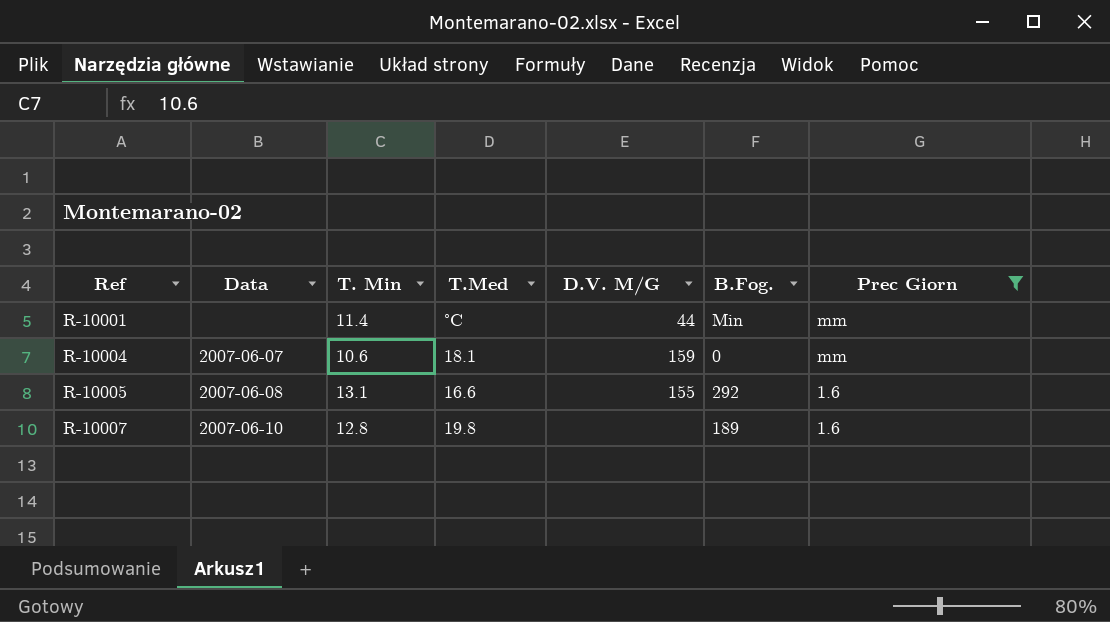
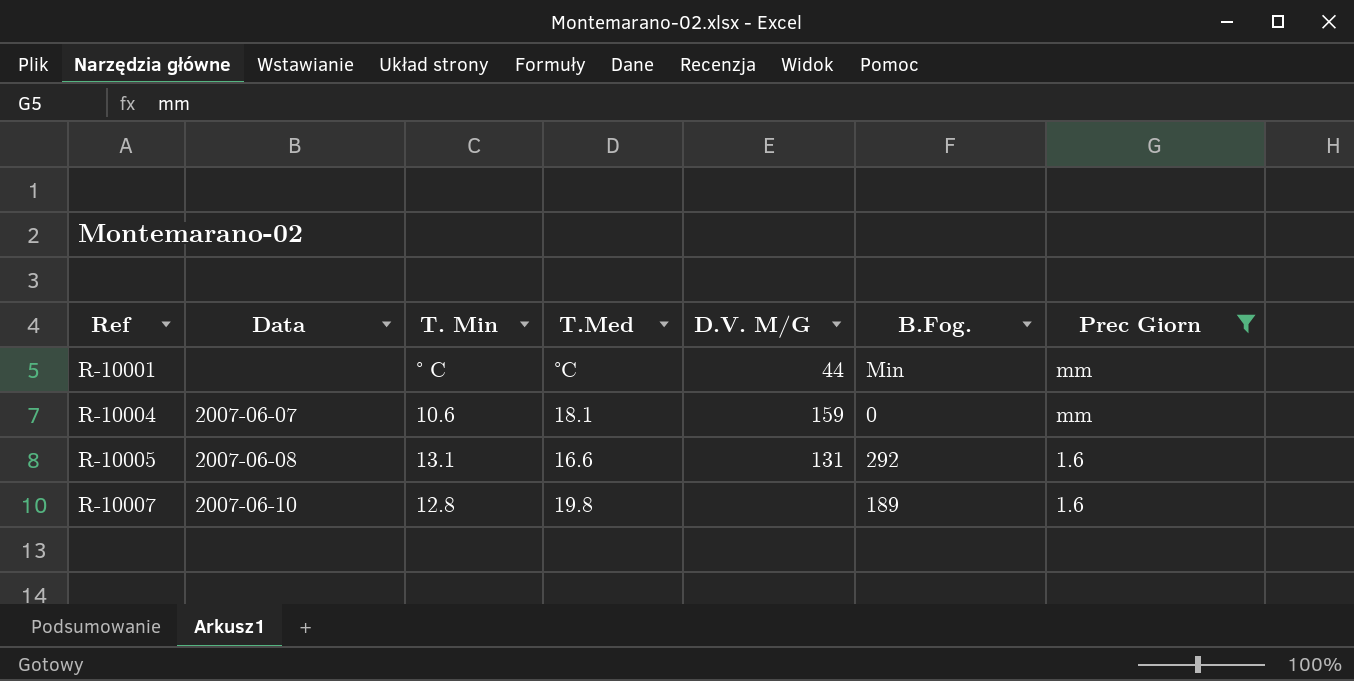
R-10001 | T. Min: 11.4 -> ° C
R-10005 | D.V. M/G: 155 -> 131

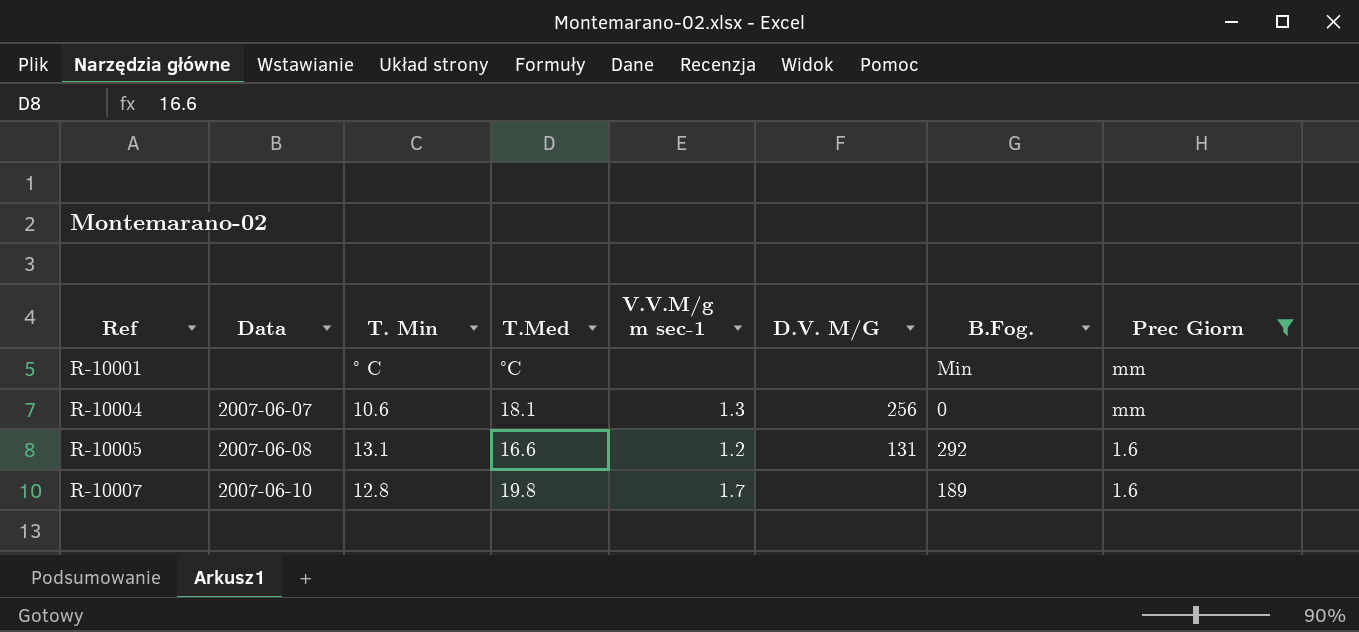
column V.V.M/g m sec-1 | position: none -> 5
R-10001 | D.V. M/G: 44 -> none
R-10004 | D.V. M/G: 159 -> 256

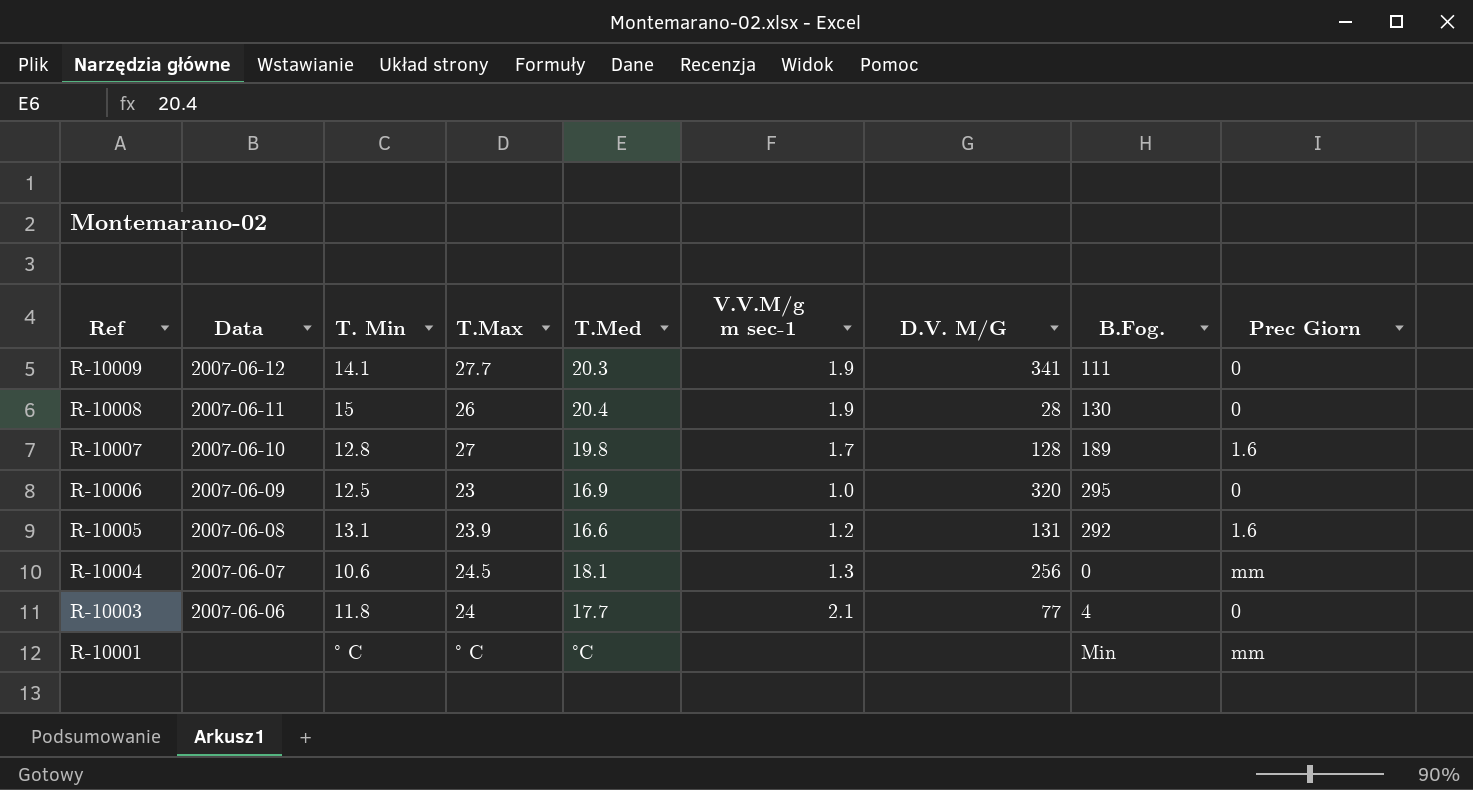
filter: Prec Giorn != 0 -> none
row order: Ref ascending -> Ref descending
column T.Max | position: none -> 4
R-10007 | D.V. M/G: none -> 128

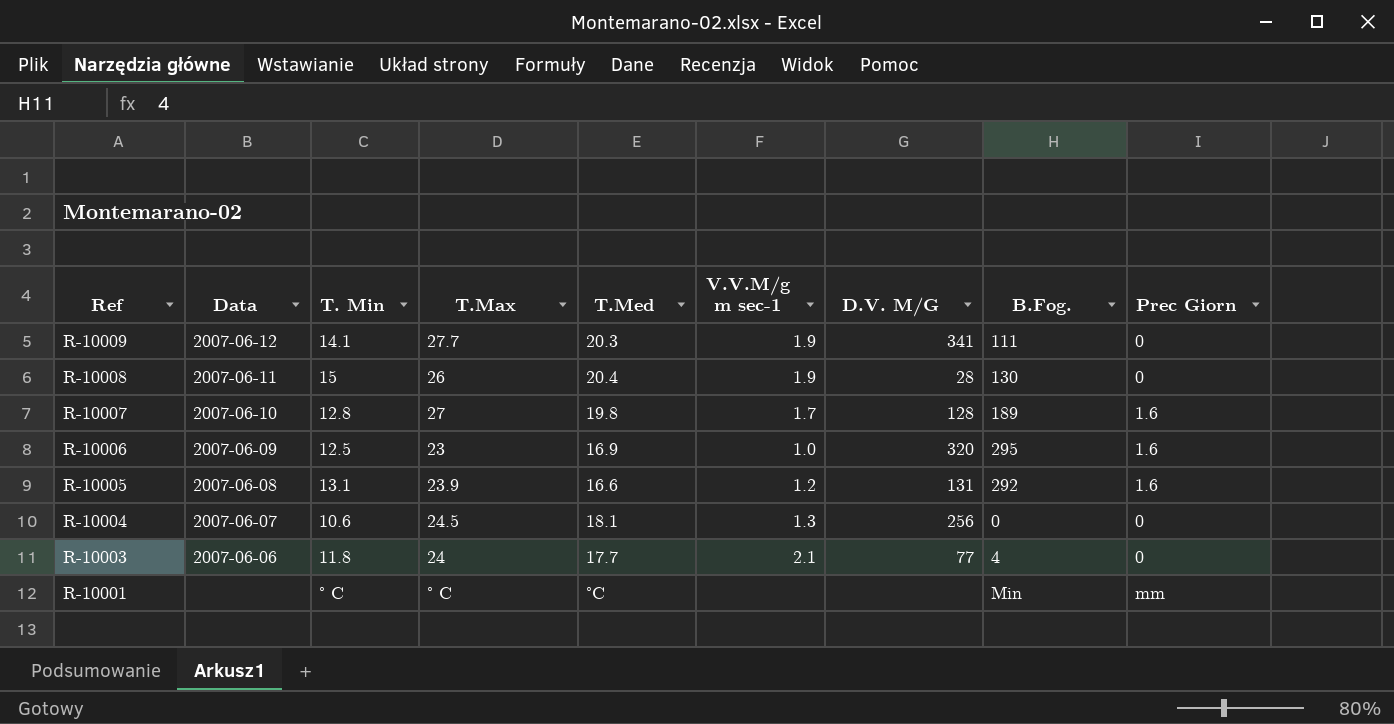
R-10006 | Prec Giorn: 0 -> 1.6
R-10004 | Prec Giorn: mm -> 0

